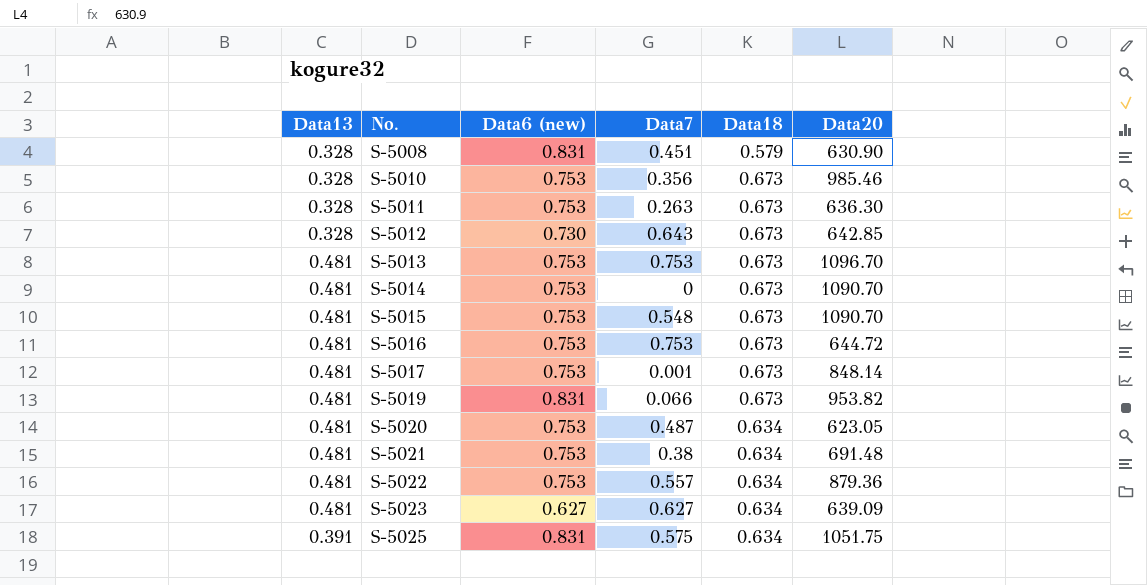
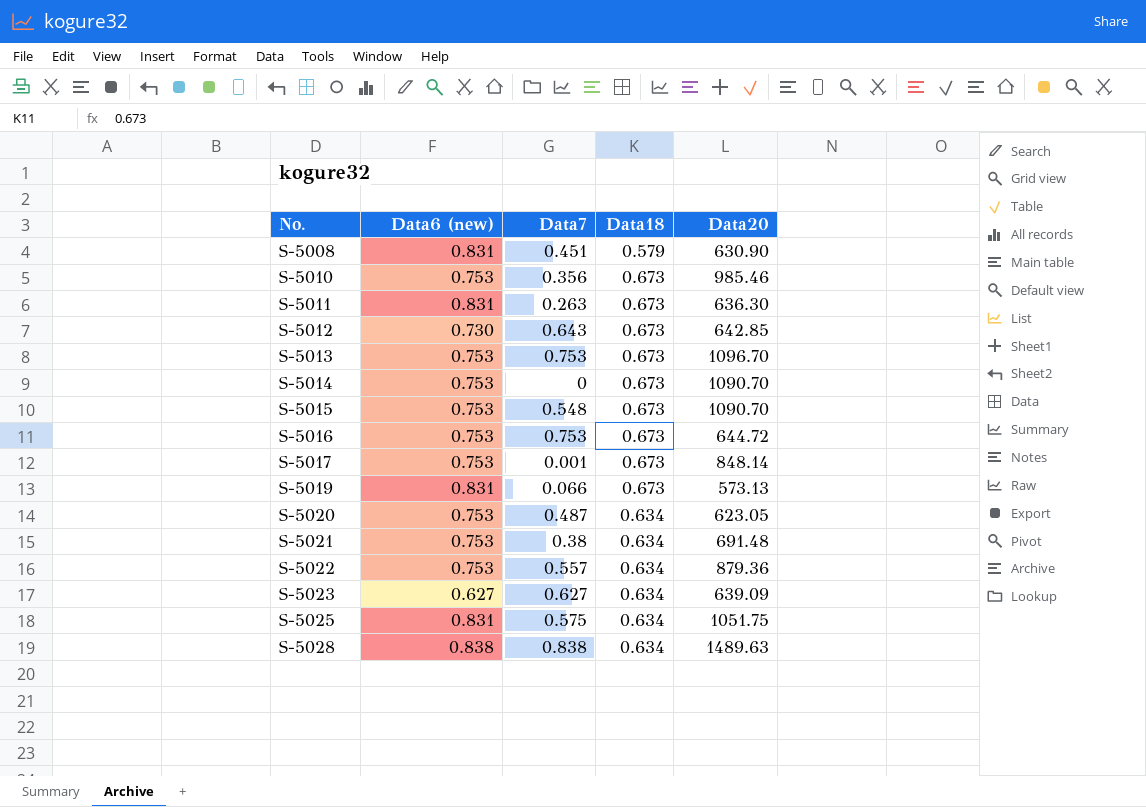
column Data13 | position: 1 -> none
S-5011 | Data6 (new): 0.753 -> 0.831
S-5019 | Data20: 953.82 -> 573.13
row S-5028: none -> 0.838 | 0.838 | 0.634 | 1489.63

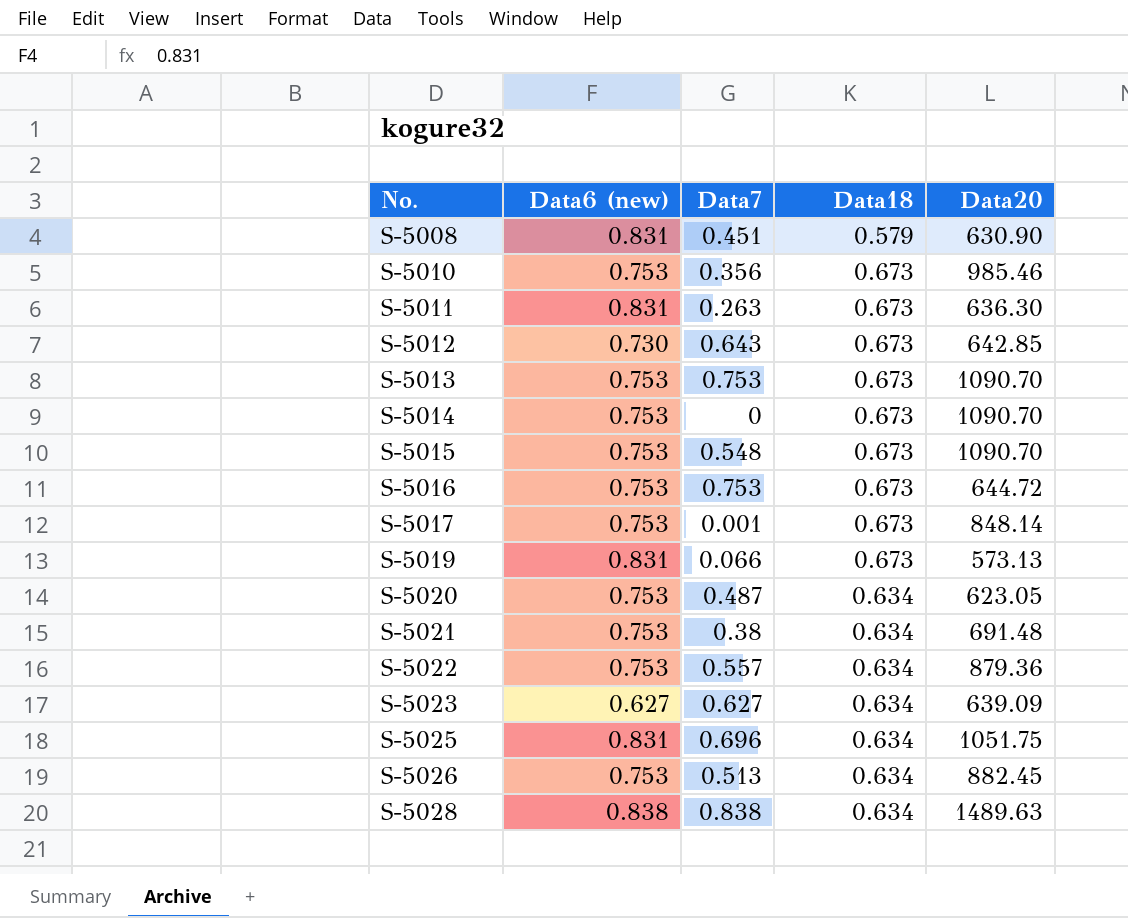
S-5013 | Data20: 1096.70 -> 1090.70
S-5025 | Data7: 0.575 -> 0.696
row S-5026: none -> 0.753 | 0.513 | 0.634 | 882.45

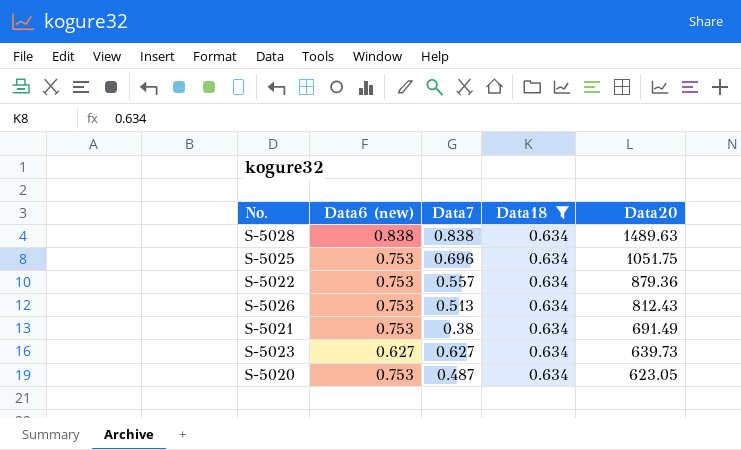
filter: none -> Data18 = 0.634
row order: No. ascending -> Data20 descending
S-5025 | Data6 (new): 0.831 -> 0.753
S-5026 | Data20: 882.45 -> 812.43
S-5021 | Data20: 691.48 -> 691.49
S-5023 | Data20: 639.09 -> 639.73

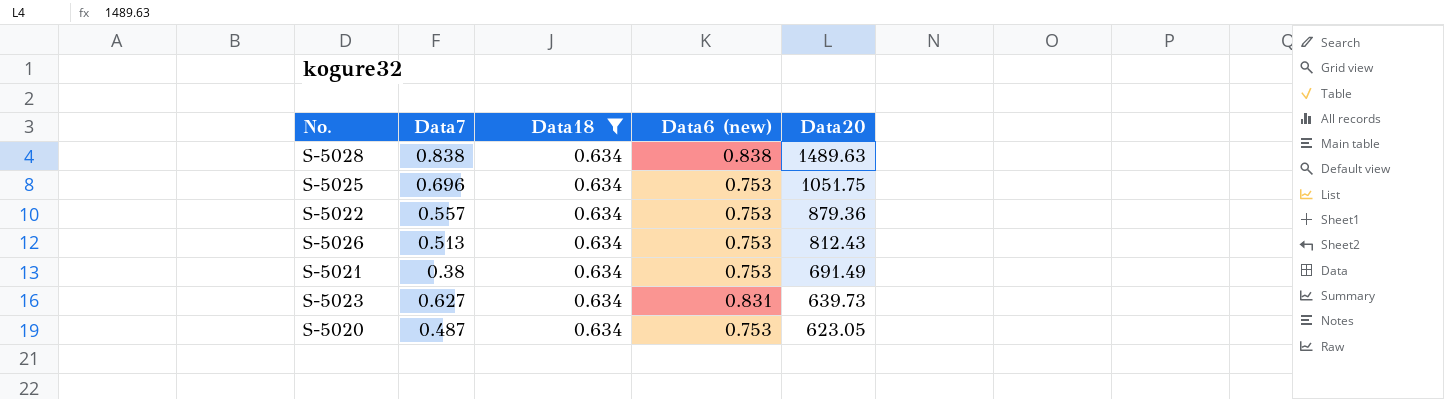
column Data6 (new) | position: 2 -> 4
S-5023 | Data6 (new): 0.627 -> 0.831

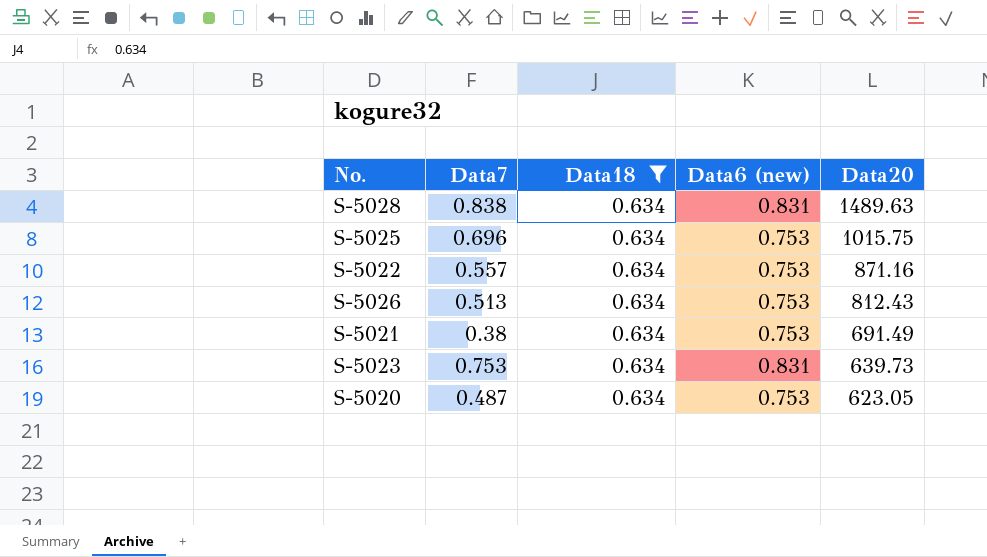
S-5028 | Data6 (new): 0.838 -> 0.831
S-5025 | Data20: 1051.75 -> 1015.75
S-5022 | Data20: 879.36 -> 871.16
S-5023 | Data7: 0.627 -> 0.753

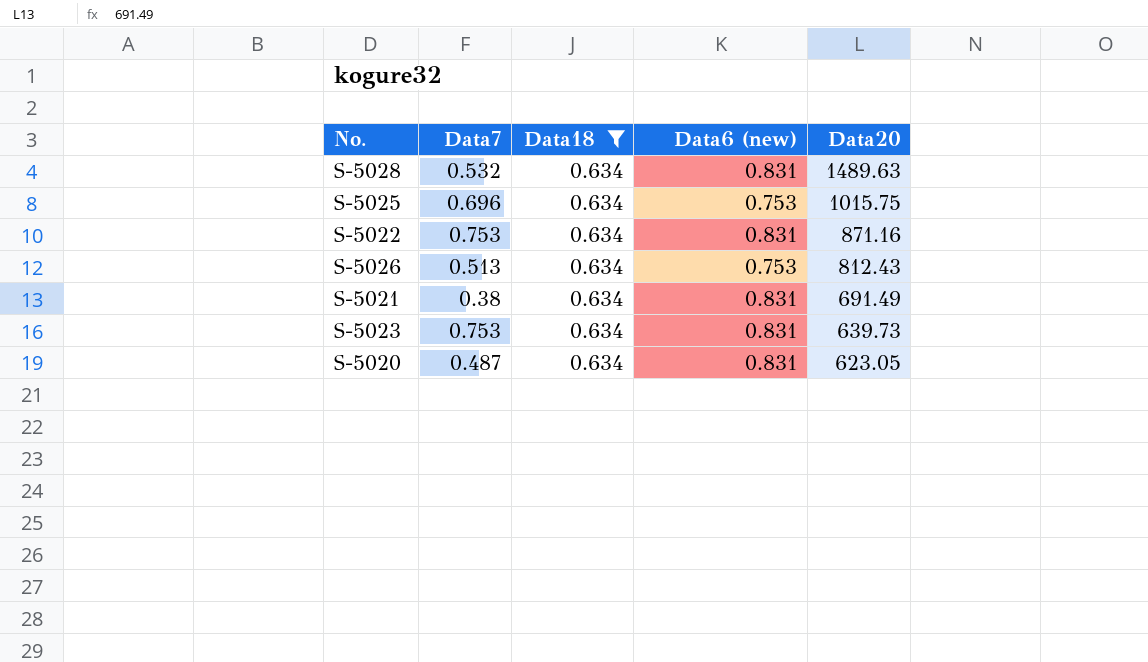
S-5028 | Data7: 0.838 -> 0.532
S-5022 | Data7: 0.557 -> 0.753
S-5022 | Data6 (new): 0.753 -> 0.831
S-5021 | Data6 (new): 0.753 -> 0.831
S-5020 | Data6 (new): 0.753 -> 0.831

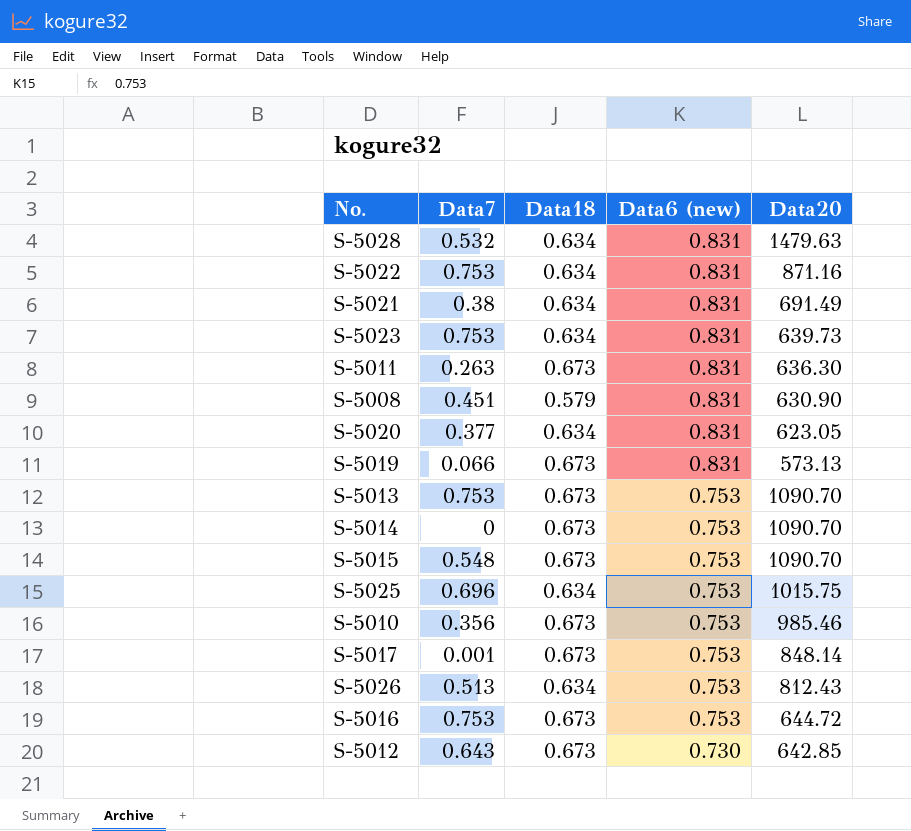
filter: Data18 = 0.634 -> none
row order: Data20 descending -> Data6 (new) descending
S-5028 | Data20: 1489.63 -> 1479.63
S-5020 | Data7: 0.487 -> 0.377

